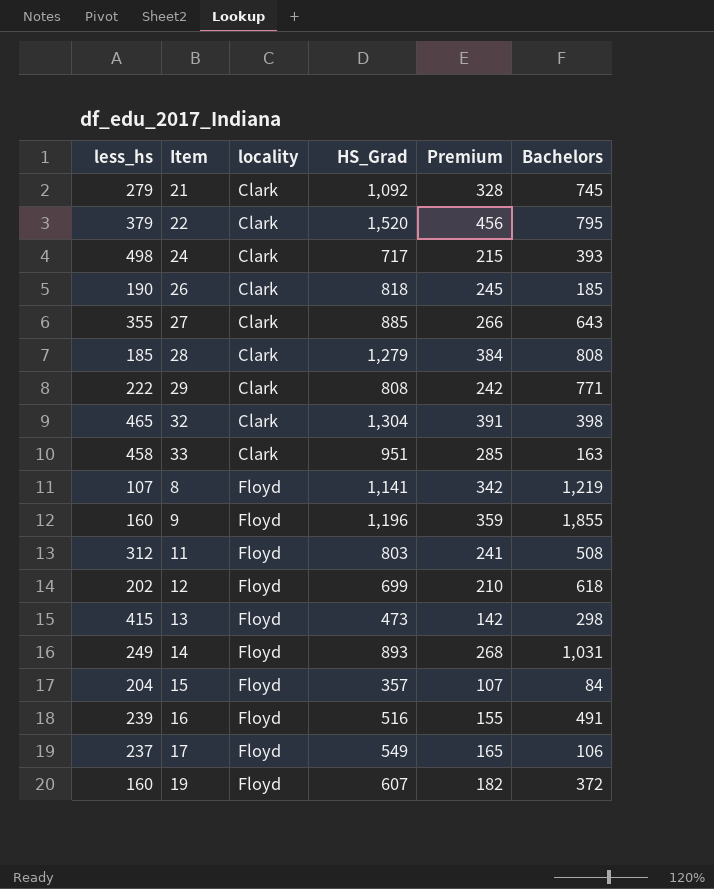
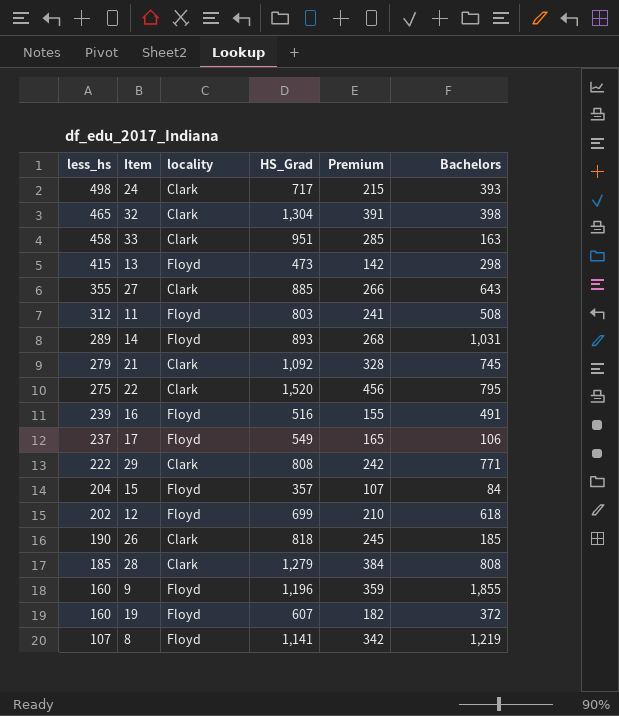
row order: locality ascending -> less_hs descending
14 | less_hs: 249 -> 289
22 | less_hs: 379 -> 275

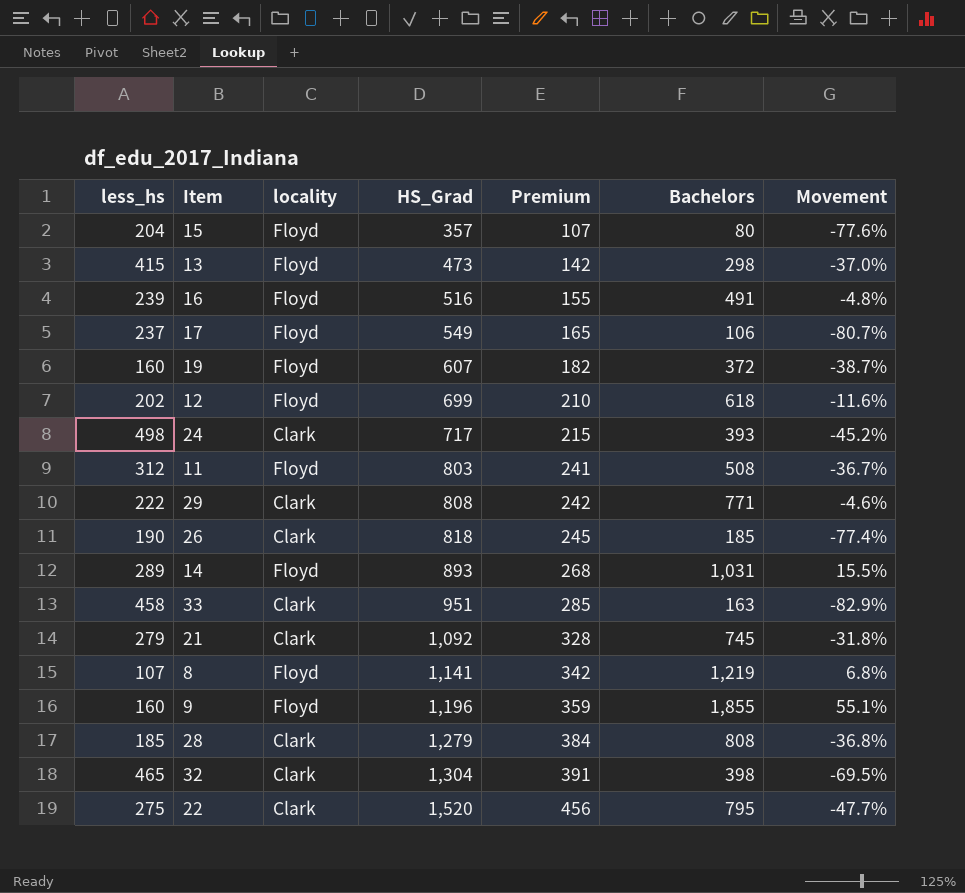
row order: less_hs descending -> HS_Grad ascending
column Movement | formula: none -> ([Bachelors] - [HS_Grad]) / [HS_Grad]
row 27: 355 | Clark | 885 | 266 | 643 -> none
15 | Bachelors: 84 -> 80

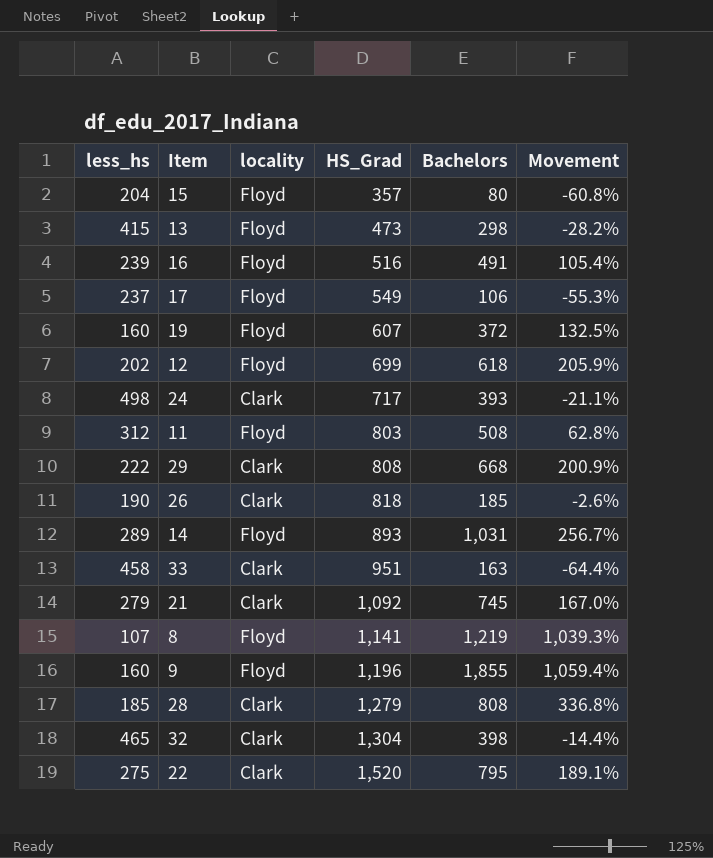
column Premium | formula: [HS_Grad] * 0.3 -> none
column Movement | formula: ([Bachelors] - [HS_Grad]) / [HS_Grad] -> ([Bachelors] - [less_hs]) / [less_hs]
29 | Bachelors: 771 -> 668

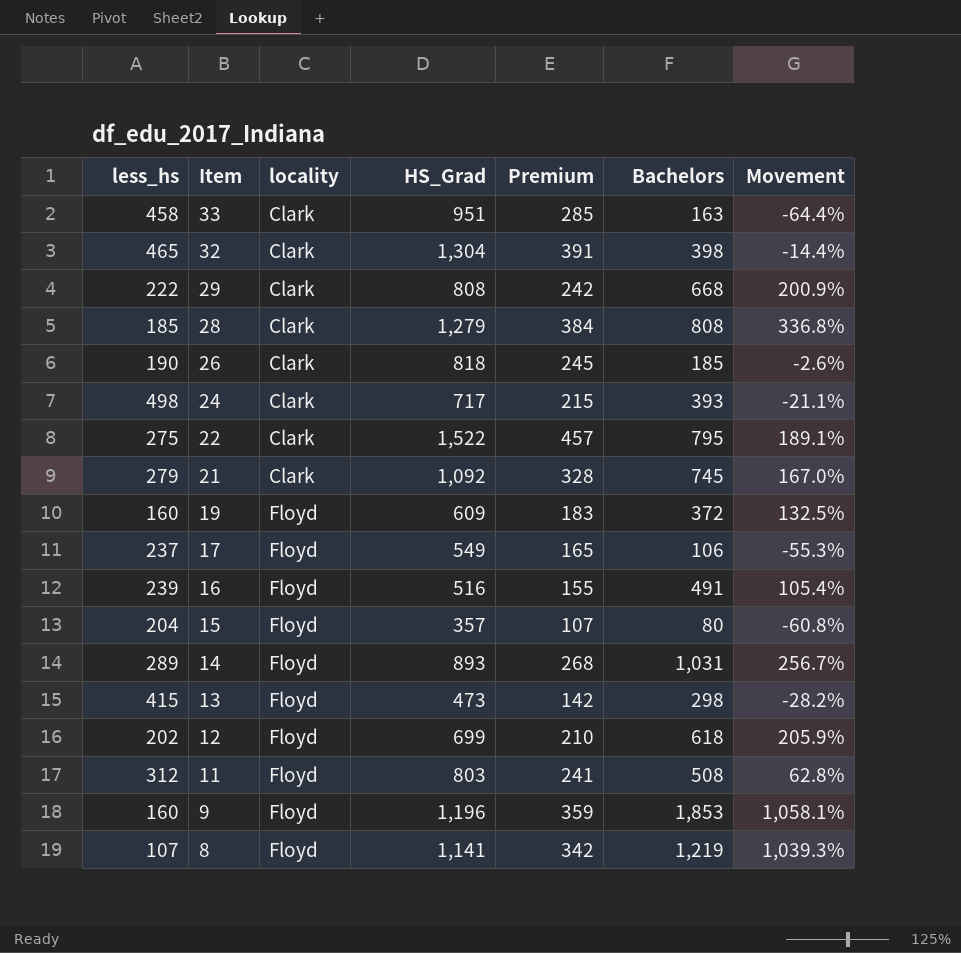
row order: HS_Grad ascending -> Item descending
column Premium | formula: none -> [HS_Grad] * 0.3
22 | HS_Grad: 1,520 -> 1,522
19 | HS_Grad: 607 -> 609
9 | Bachelors: 1,855 -> 1,853
9 | Movement: 1,059.4% -> 1,058.1%

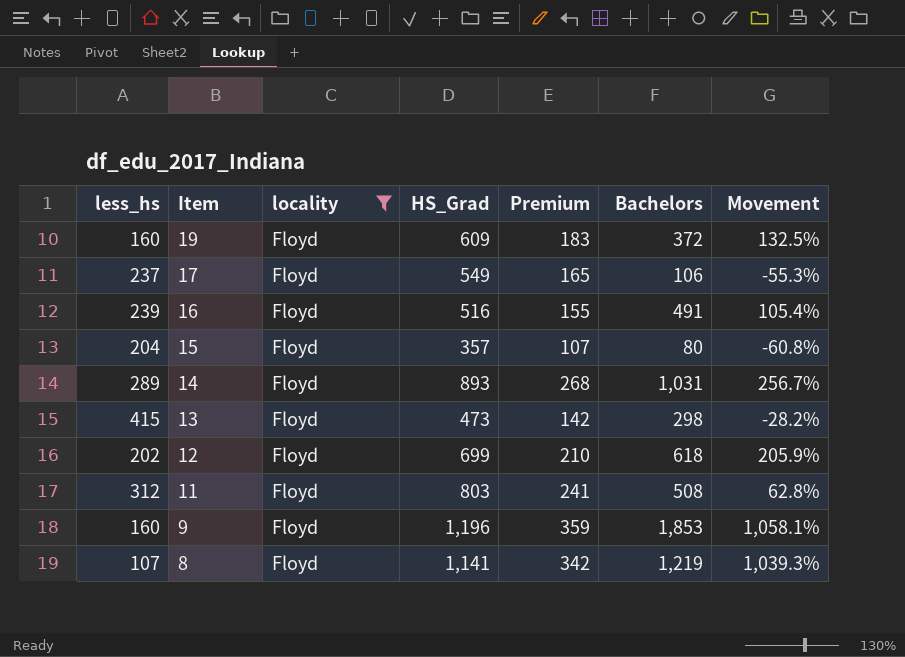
filter: none -> locality = Floyd

